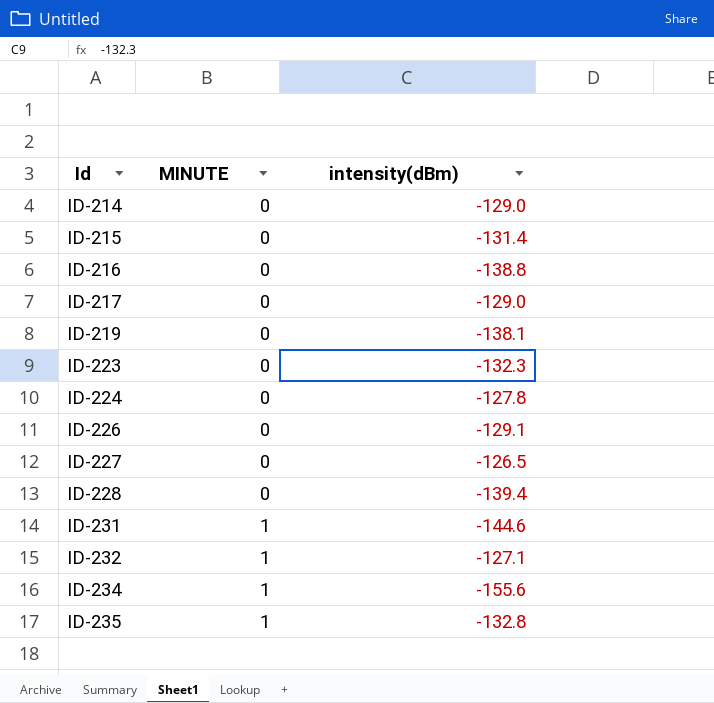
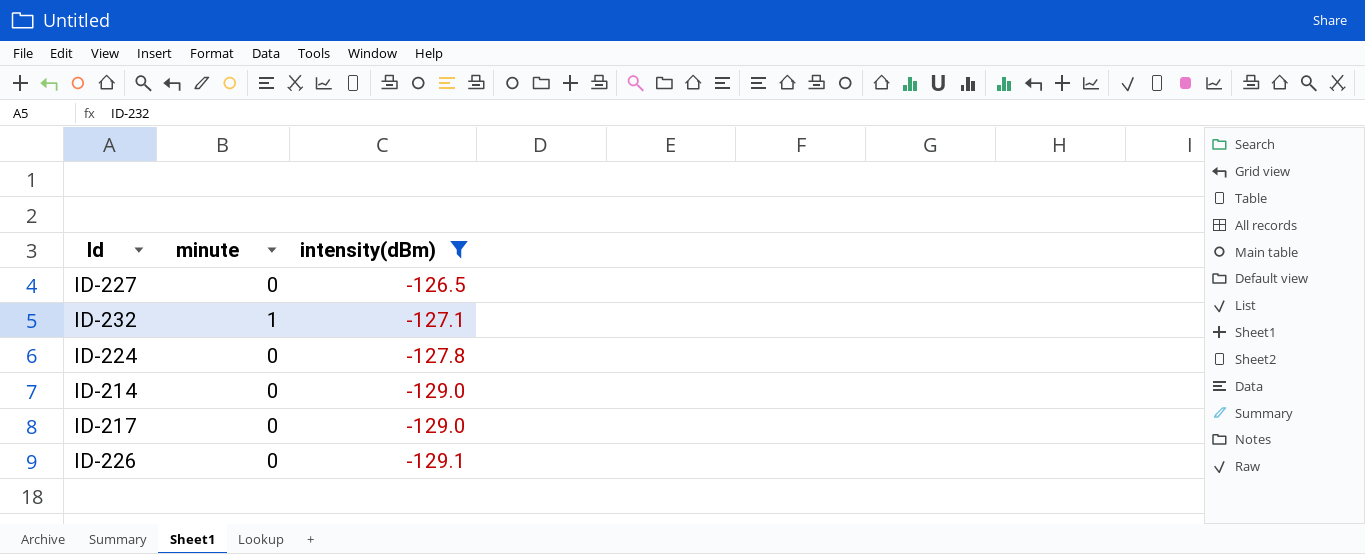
filter: none -> intensity(dBm) >= -129.1
row order: Id ascending -> intensity(dBm) descending
column name: MINUTE -> minute

